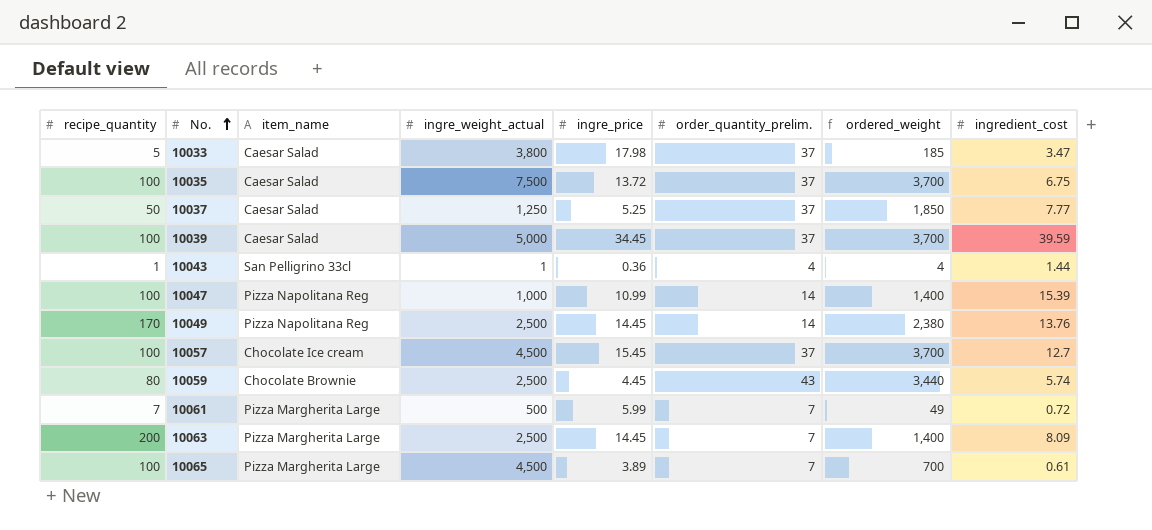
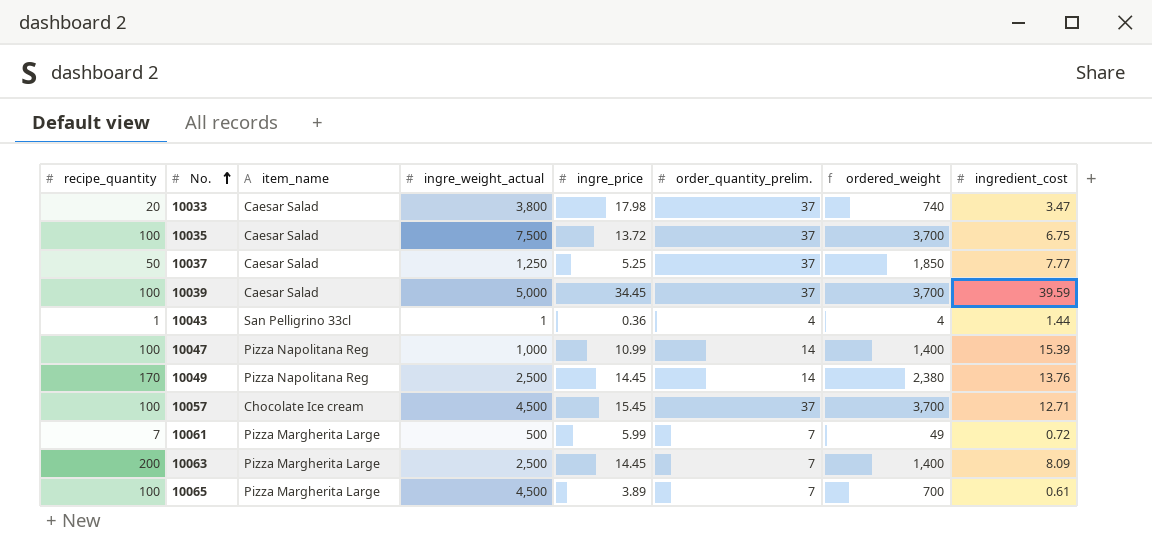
row 10059: 80 | Chocolate Brownie | 2,500 | 4.45 | 43 | 3,440 | 5.74 -> none
10033 | recipe_quantity: 5 -> 20
10033 | ordered_weight: 185 -> 740
10057 | ingredient_cost: 12.7 -> 12.71

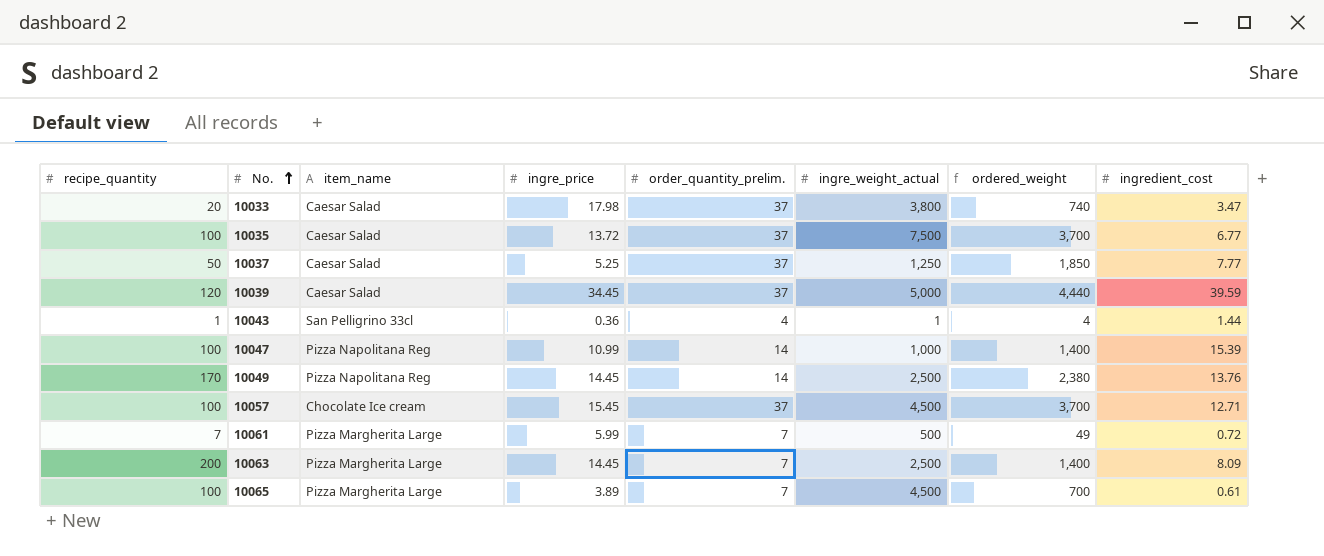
column ingre_weight_actual | position: 4 -> 6
10035 | ingredient_cost: 6.75 -> 6.77
10039 | recipe_quantity: 100 -> 120
10039 | ordered_weight: 3,700 -> 4,440

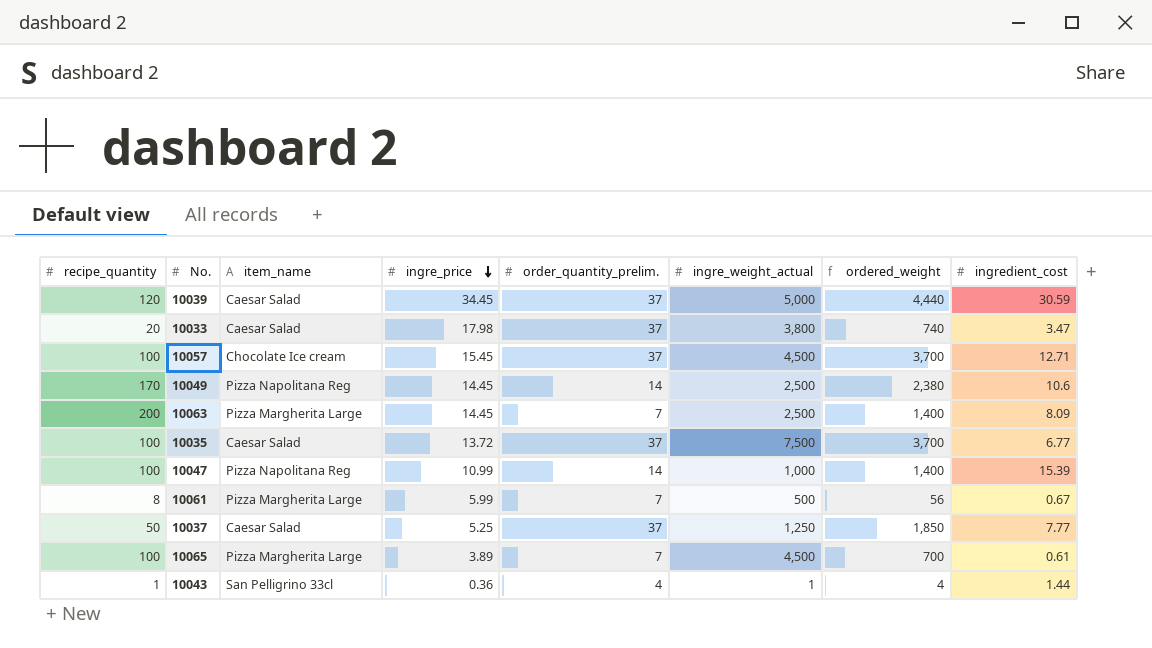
row order: No. ascending -> ingre_price descending
10039 | ingredient_cost: 39.59 -> 30.59
10049 | ingredient_cost: 13.76 -> 10.6
10061 | recipe_quantity: 7 -> 8
10061 | ordered_weight: 49 -> 56
10061 | ingredient_cost: 0.72 -> 0.67

